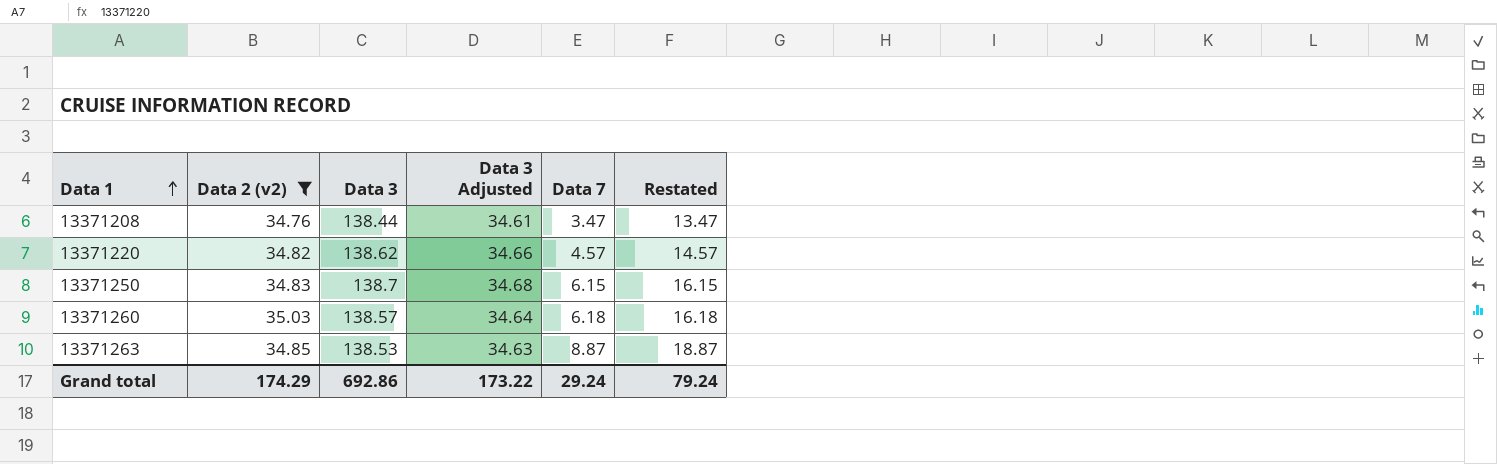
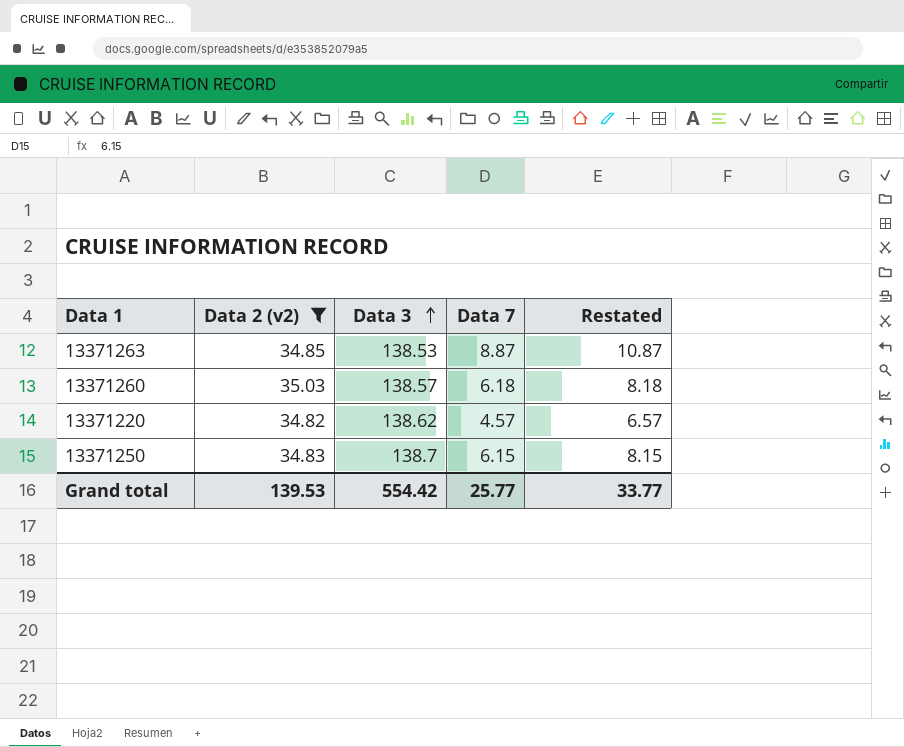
row order: Data 1 ascending -> Data 3 ascending
column Data 3 Adjusted | formula: [Data 3] * 0.25 -> none
column Restated | formula: [Data 7] + 10 -> [Data 7] + 2
row 13371208: 34.76 | 138.44 | 34.61 | 3.47 | 13.47 -> none
Grand total | Data 2 (v2): 174.29 -> 139.53
Grand total | Data 3: 692.86 -> 554.42
Grand total | Data 7: 29.24 -> 25.77
Grand total | Restated: 79.24 -> 33.77

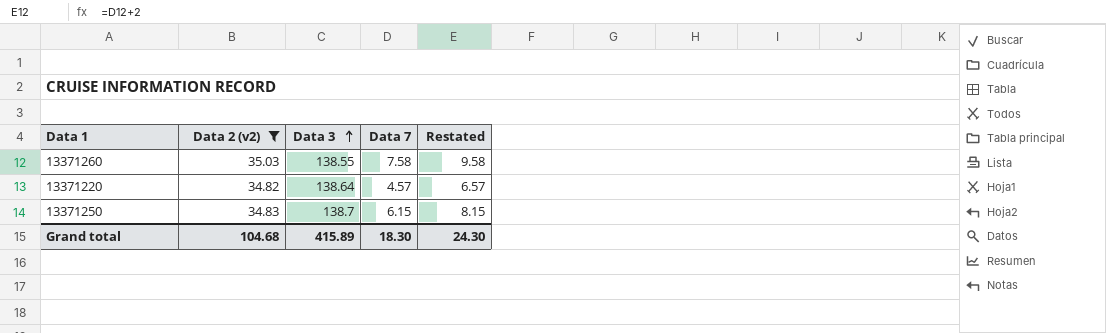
row 13371263: 34.85 | 138.53 | 8.87 | 10.87 -> none
13371260 | Data 3: 138.57 -> 138.55
13371260 | Data 7: 6.18 -> 7.58
13371260 | Restated: 8.18 -> 9.58
13371220 | Data 3: 138.62 -> 138.64
Grand total | Data 2 (v2): 139.53 -> 104.68
Grand total | Data 3: 554.42 -> 415.89
Grand total | Data 7: 25.77 -> 18.30
Grand total | Restated: 33.77 -> 24.30

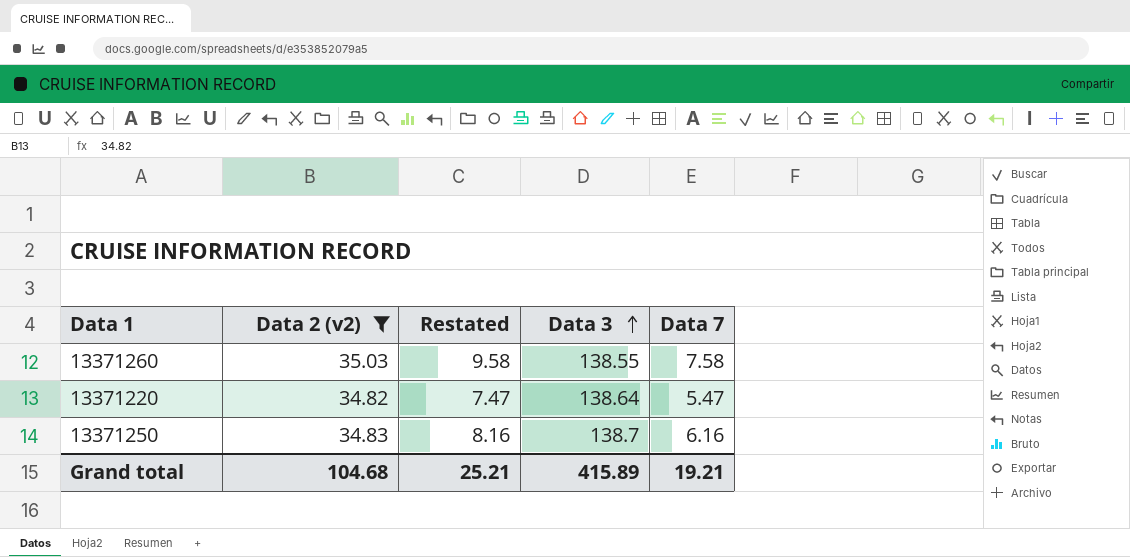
column Restated | position: 5 -> 3
13371220 | Restated: 6.57 -> 7.47
13371220 | Data 7: 4.57 -> 5.47
13371250 | Restated: 8.15 -> 8.16
13371250 | Data 7: 6.15 -> 6.16
Grand total | Restated: 24.30 -> 25.21
Grand total | Data 7: 18.30 -> 19.21

